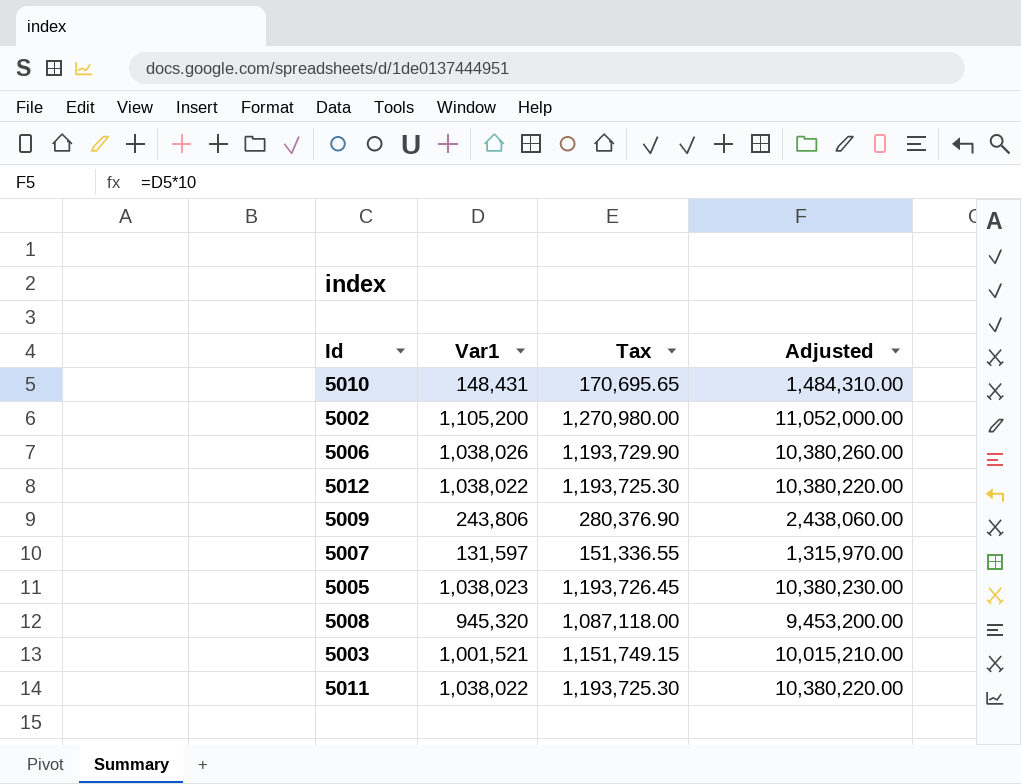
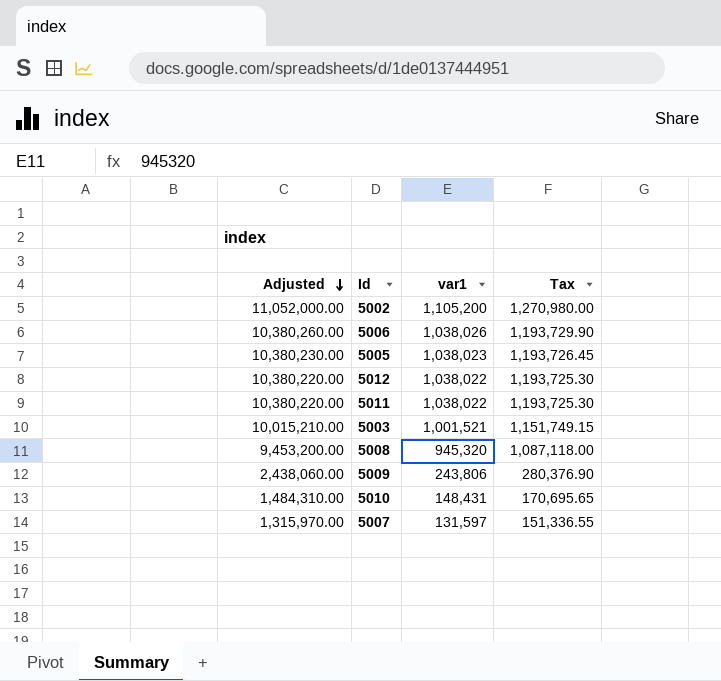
row order: none -> Adjusted descending
column Adjusted | position: 4 -> 1
column name: Var1 -> var1

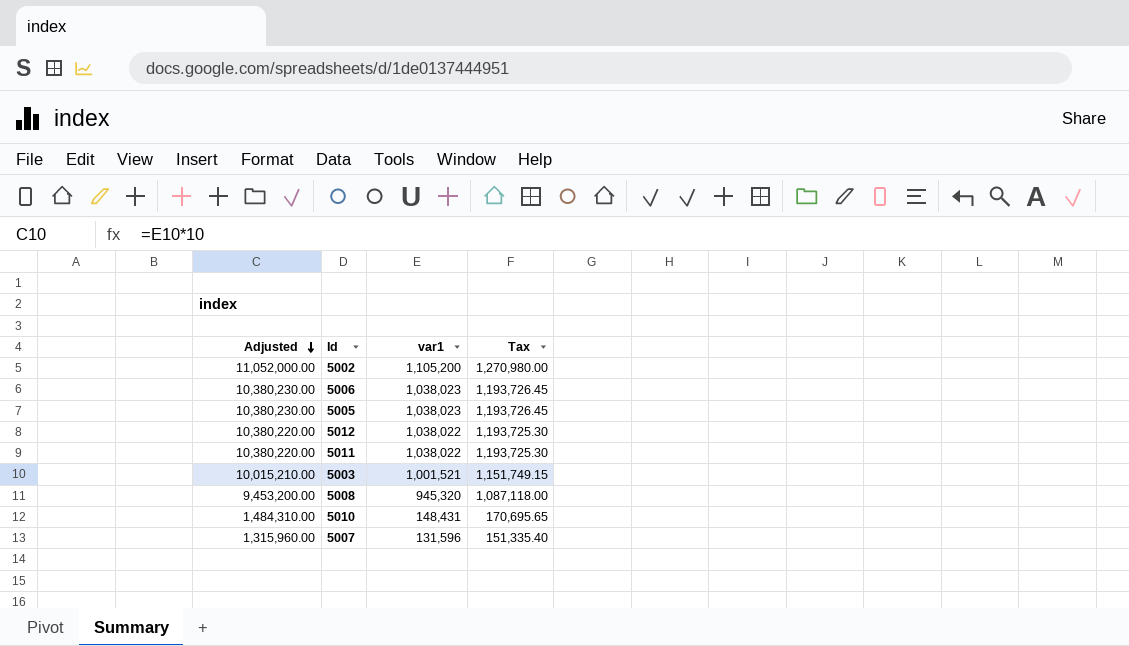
row 5009: 2,438,060.00 | 243,806 | 280,376.90 -> none
5006 | Adjusted: 10,380,260.00 -> 10,380,230.00
5006 | var1: 1,038,026 -> 1,038,023
5006 | Tax: 1,193,729.90 -> 1,193,726.45
5007 | Adjusted: 1,315,970.00 -> 1,315,960.00
5007 | var1: 131,597 -> 131,596
5007 | Tax: 151,336.55 -> 151,335.40

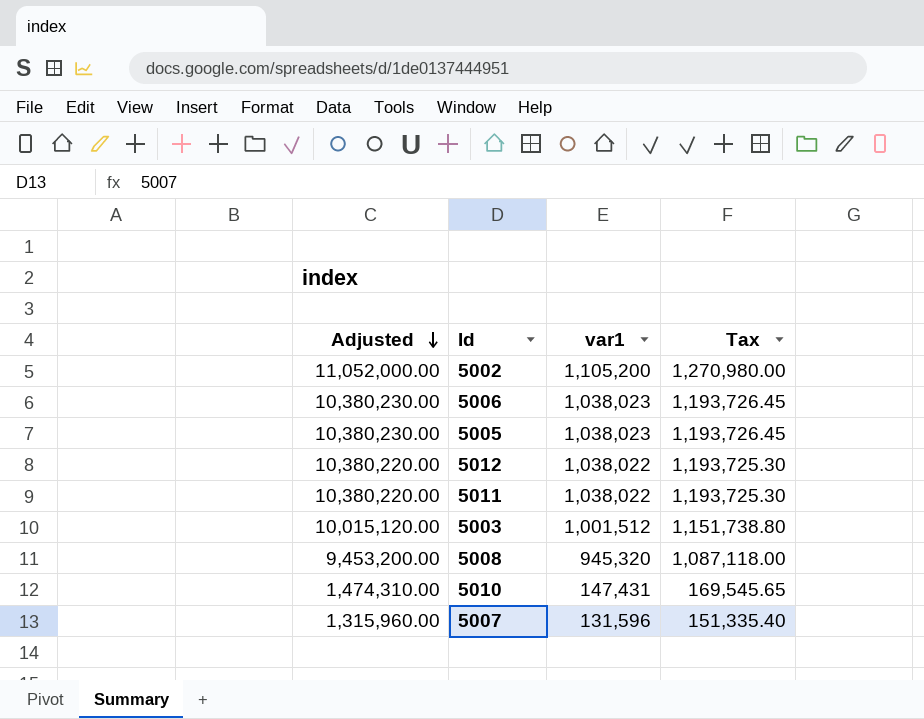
5003 | Adjusted: 10,015,210.00 -> 10,015,120.00
5003 | var1: 1,001,521 -> 1,001,512
5003 | Tax: 1,151,749.15 -> 1,151,738.80
5010 | Adjusted: 1,484,310.00 -> 1,474,310.00
5010 | var1: 148,431 -> 147,431
5010 | Tax: 170,695.65 -> 169,545.65

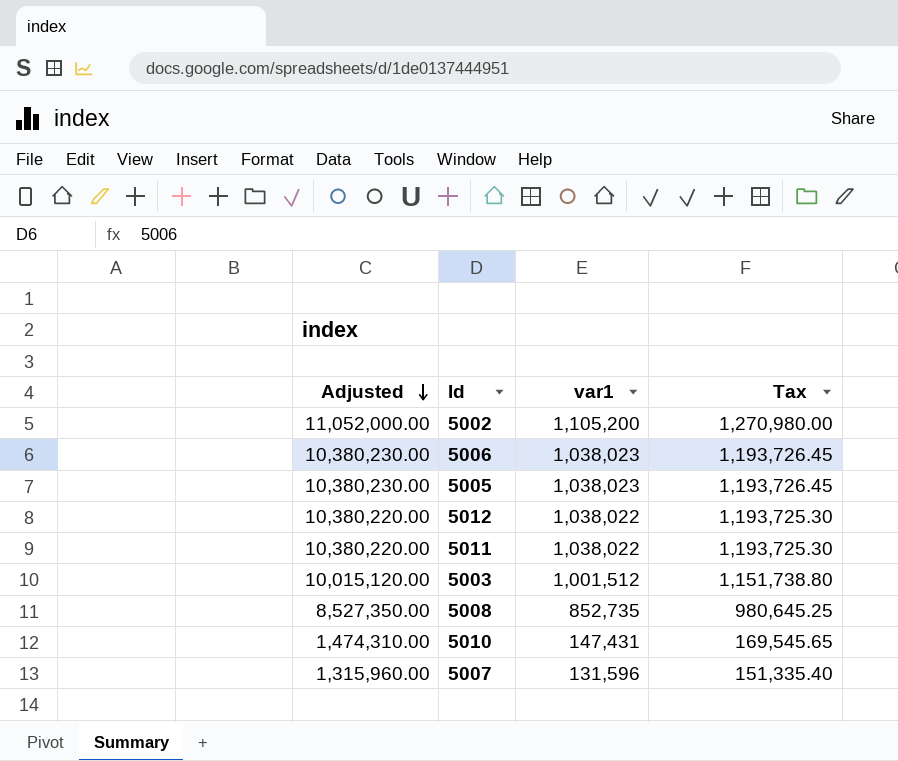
5008 | Adjusted: 9,453,200.00 -> 8,527,350.00
5008 | var1: 945,320 -> 852,735
5008 | Tax: 1,087,118.00 -> 980,645.25

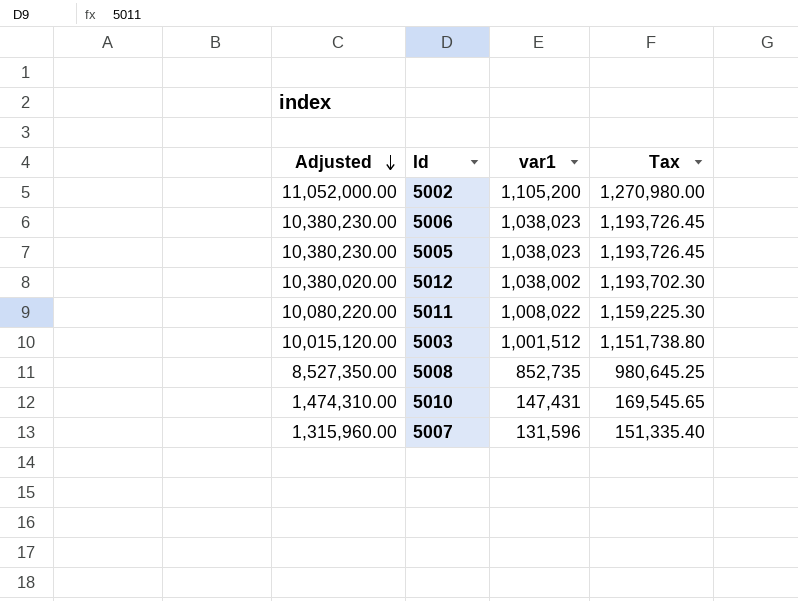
5012 | Adjusted: 10,380,220.00 -> 10,380,020.00
5012 | var1: 1,038,022 -> 1,038,002
5012 | Tax: 1,193,725.30 -> 1,193,702.30
5011 | Adjusted: 10,380,220.00 -> 10,080,220.00
5011 | var1: 1,038,022 -> 1,008,022
5011 | Tax: 1,193,725.30 -> 1,159,225.30

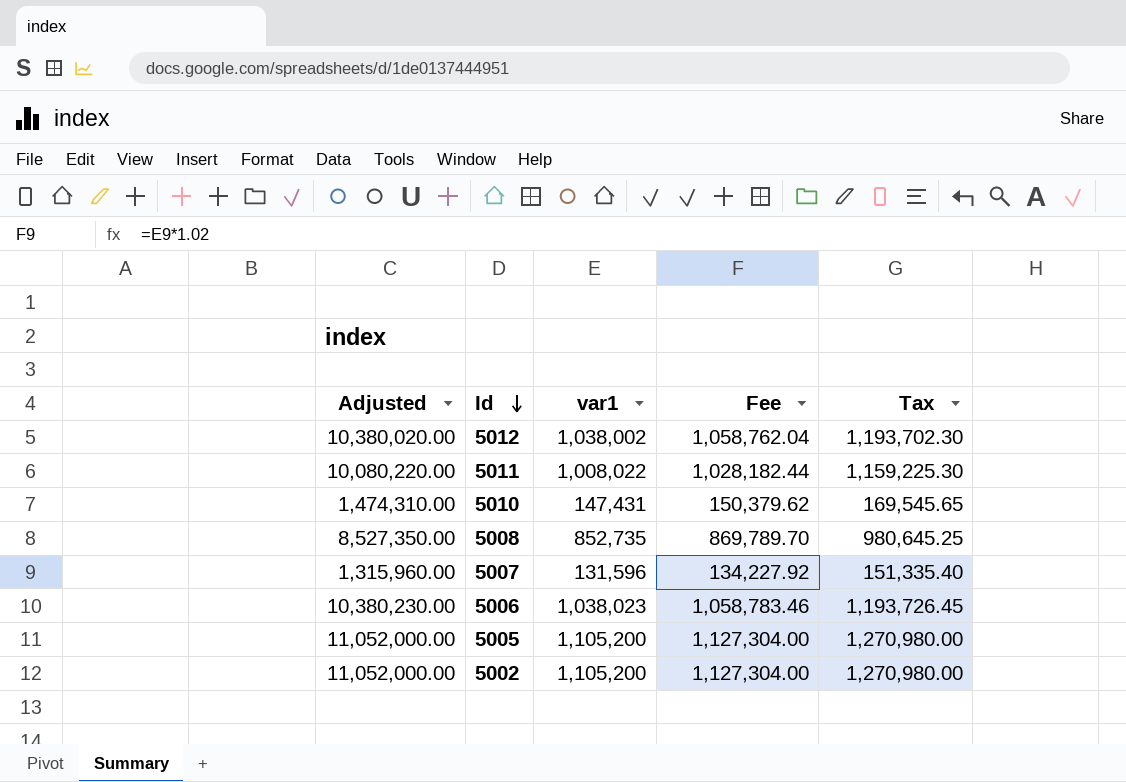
row order: Adjusted descending -> Id descending
column Fee | formula: none -> [var1] * 1.02
row 5003: 10,015,120.00 | 1,001,512 | 1,151,738.80 -> none
5005 | Adjusted: 10,380,230.00 -> 11,052,000.00
5005 | var1: 1,038,023 -> 1,105,200
5005 | Tax: 1,193,726.45 -> 1,270,980.00

